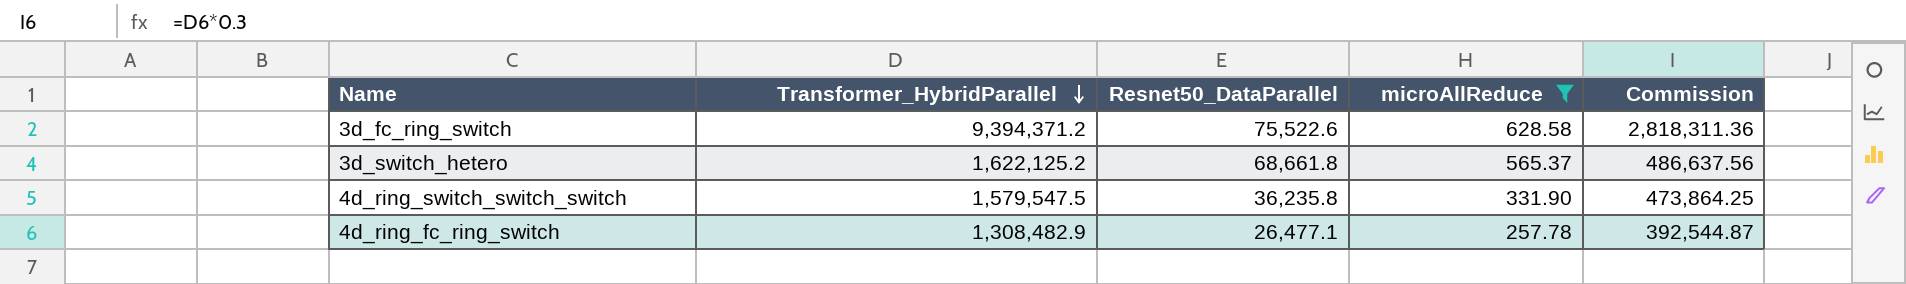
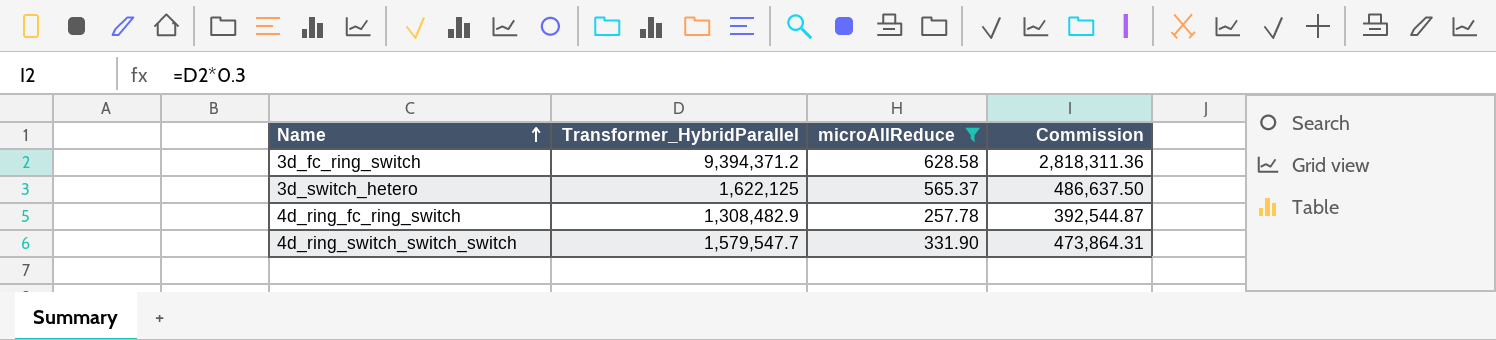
row order: Transformer_HybridParallel descending -> Name ascending
column Resnet50_DataParallel | position: 3 -> none
3d_switch_hetero | Transformer_HybridParallel: 1,622,125.2 -> 1,622,125
3d_switch_hetero | Commission: 486,637.56 -> 486,637.50
4d_ring_switch_switch_switch | Transformer_HybridParallel: 1,579,547.5 -> 1,579,547.7
4d_ring_switch_switch_switch | Commission: 473,864.25 -> 473,864.31

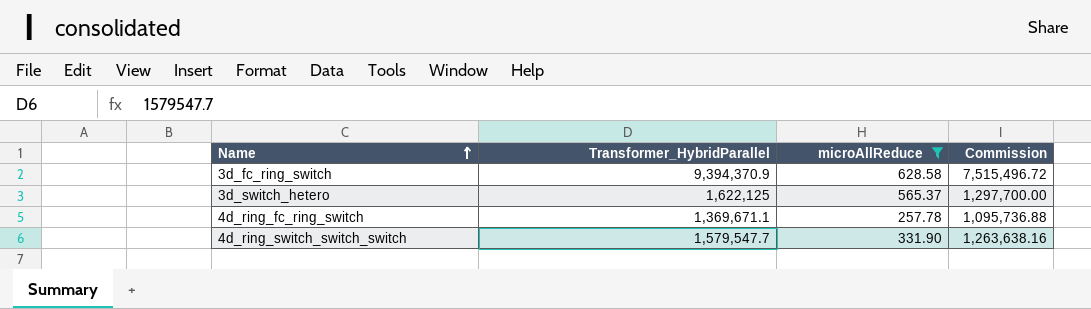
column Commission | formula: [Transformer_HybridParallel] * 0.3 -> [Transformer_HybridParallel] * 0.8
3d_fc_ring_switch | Transformer_HybridParallel: 9,394,371.2 -> 9,394,370.9
4d_ring_fc_ring_switch | Transformer_HybridParallel: 1,308,482.9 -> 1,369,671.1

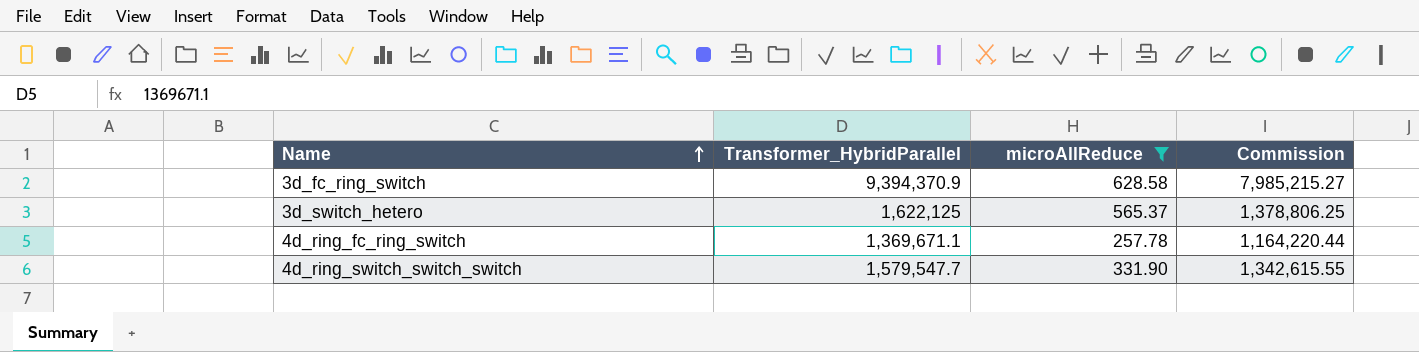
column Commission | formula: [Transformer_HybridParallel] * 0.8 -> [Transformer_HybridParallel] * 0.85

